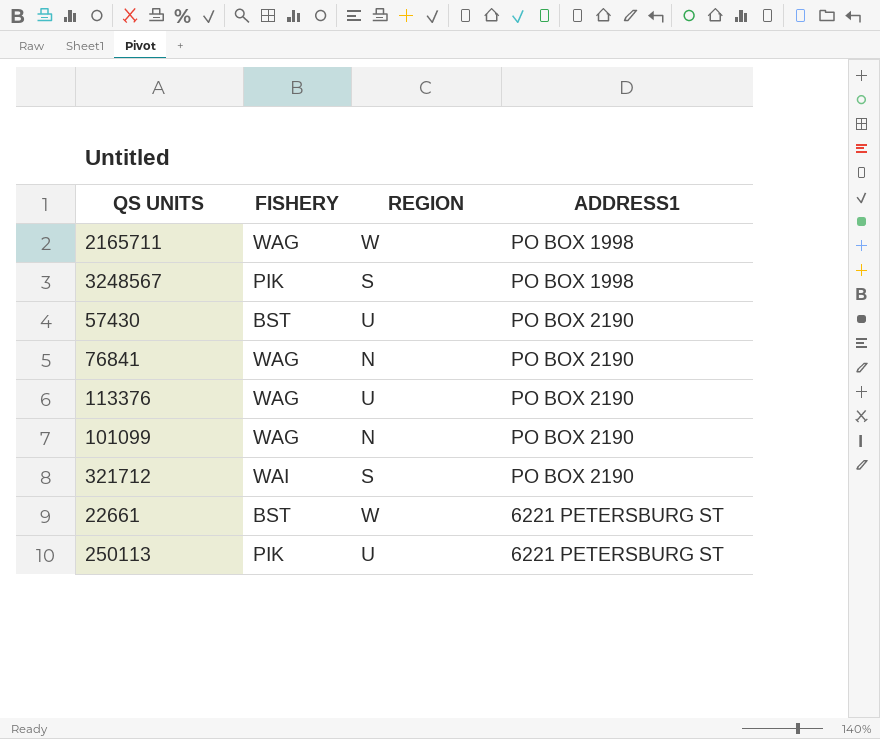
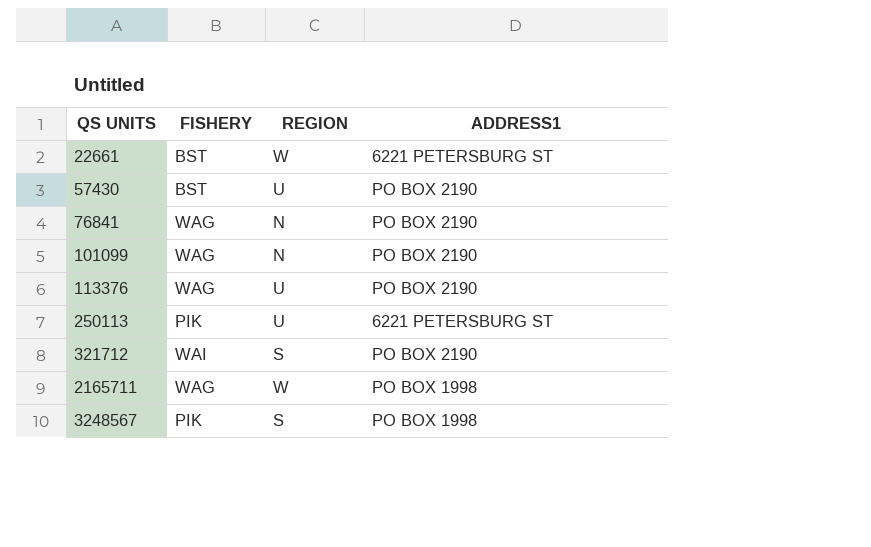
row order: none -> QS UNITS ascending

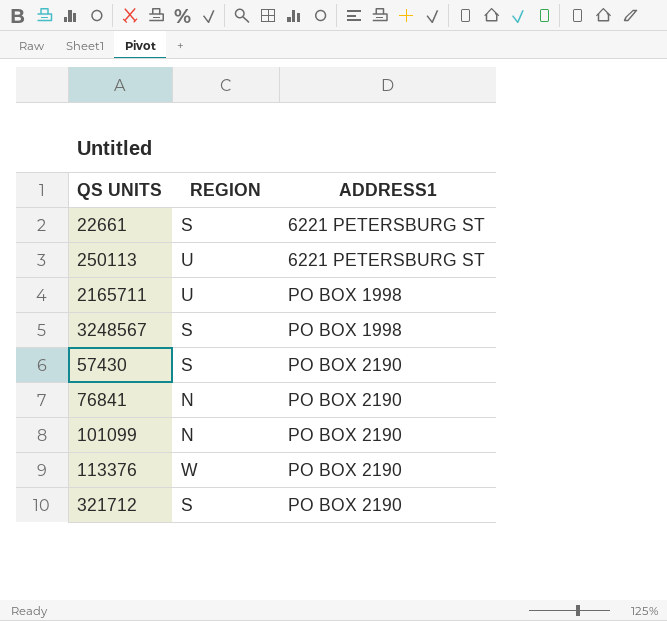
row order: QS UNITS ascending -> ADDRESS1 ascending
column FISHERY | position: 2 -> none
22661 | REGION: W -> S
2165711 | REGION: W -> U
57430 | REGION: U -> S
113376 | REGION: U -> W

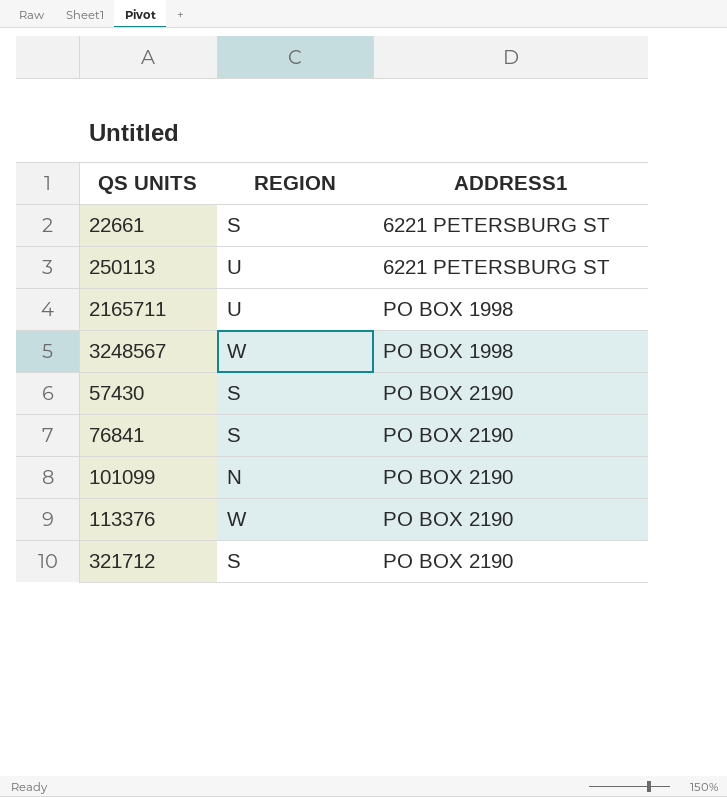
3248567 | REGION: S -> W
76841 | REGION: N -> S

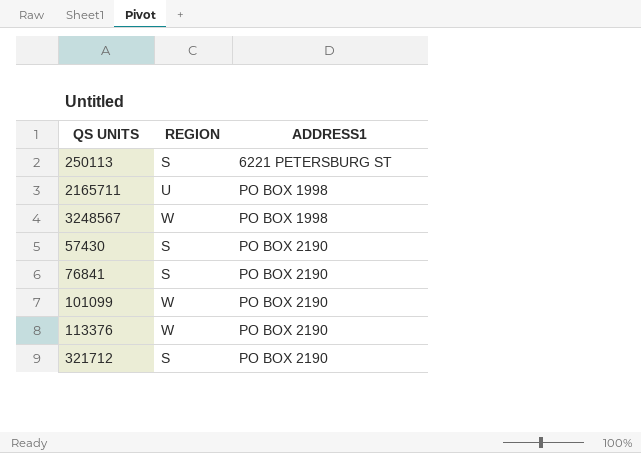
row 22661: S | 6221 PETERSBURG ST -> none
250113 | REGION: U -> S
101099 | REGION: N -> W

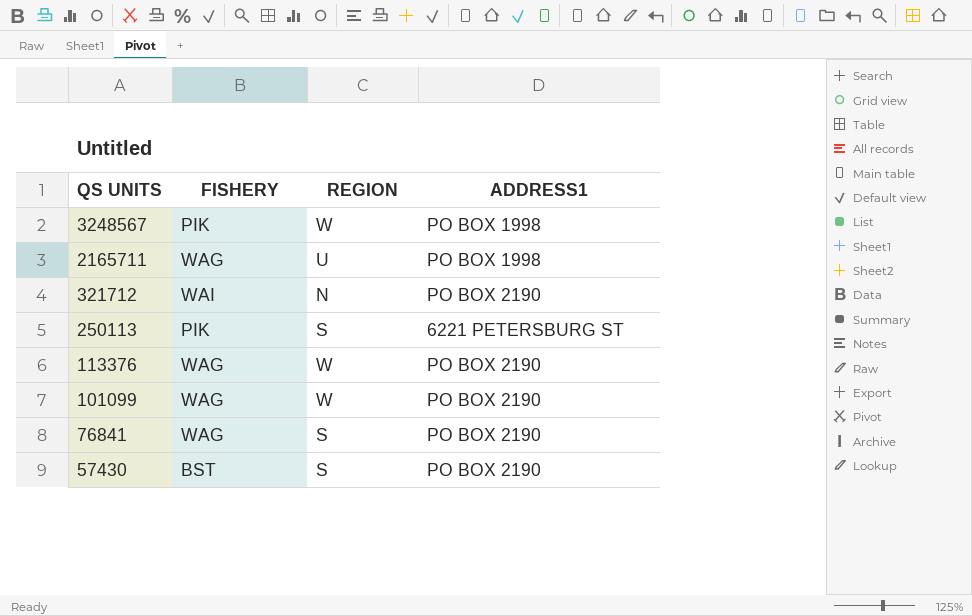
row order: ADDRESS1 ascending -> QS UNITS descending
column FISHERY | position: none -> 2
321712 | REGION: S -> N

